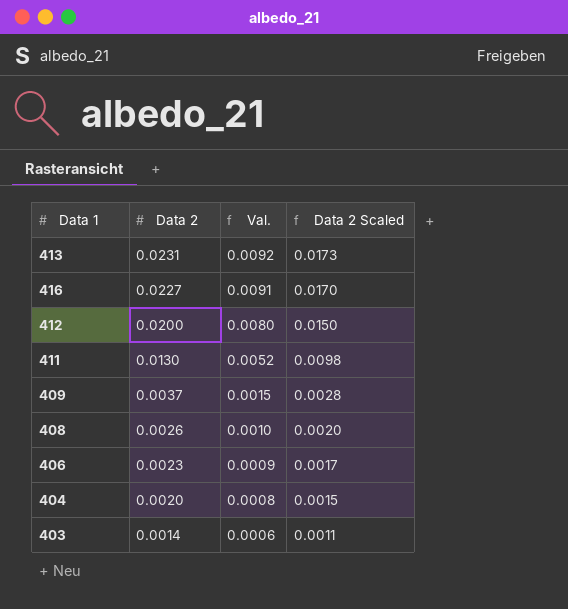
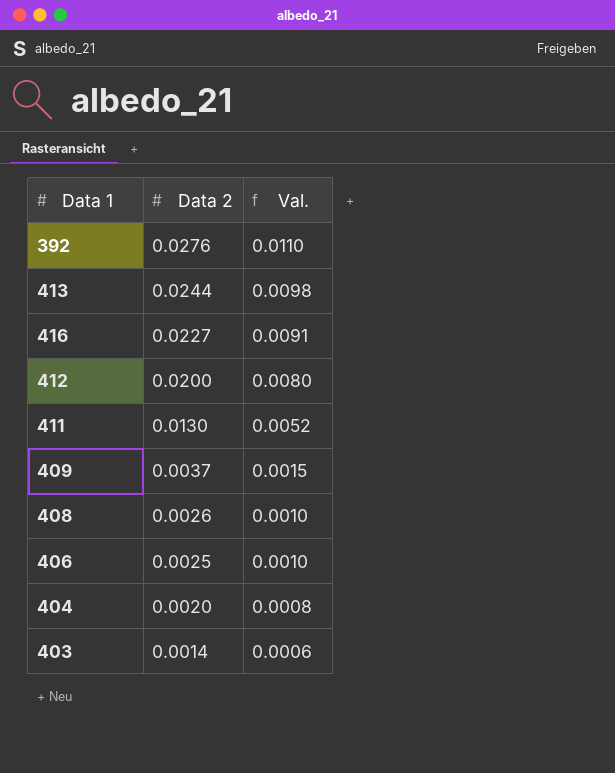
column Data 2 Scaled | formula: [Data 2] * 0.75 -> none
row 392: none -> 0.0276 | 0.0110
413 | Data 2: 0.0231 -> 0.0244
413 | Val.: 0.0092 -> 0.0098
406 | Data 2: 0.0023 -> 0.0025
406 | Val.: 0.0009 -> 0.0010

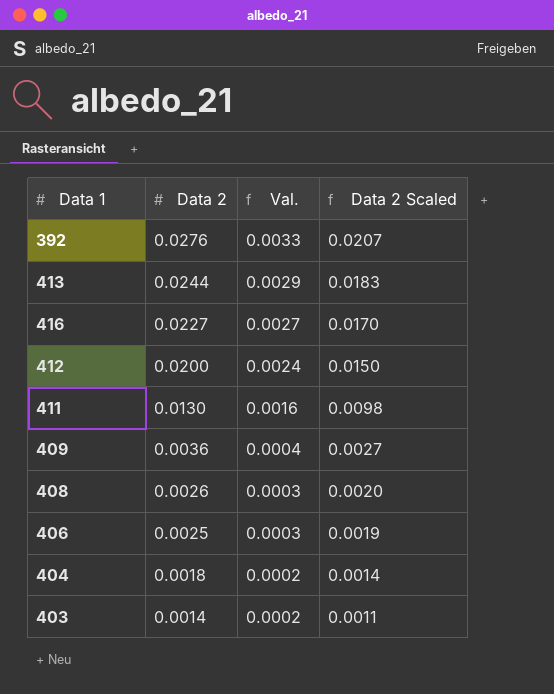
column Val. | formula: [Data 2] * 0.4 -> [Data 2] * 0.12
column Data 2 Scaled | formula: none -> [Data 2] * 0.75
409 | Data 2: 0.0037 -> 0.0036
404 | Data 2: 0.0020 -> 0.0018

